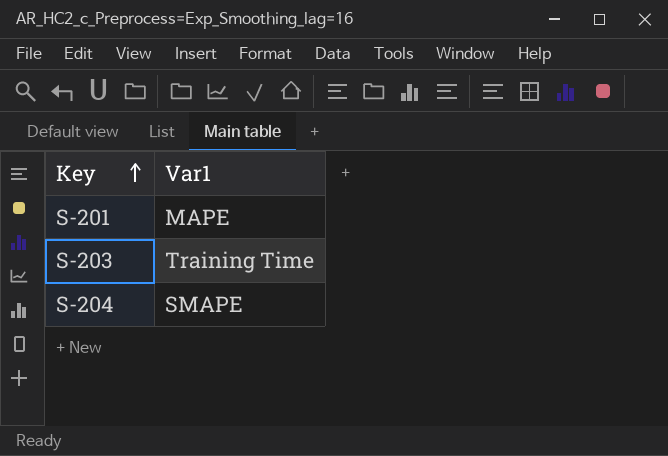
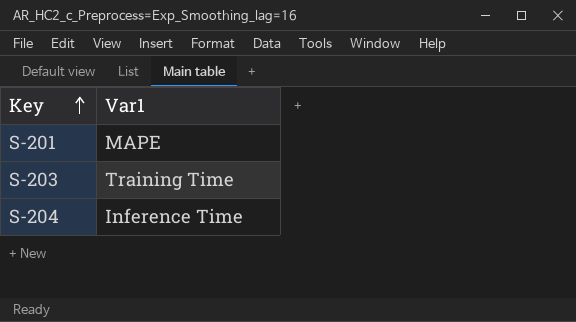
S-204 | Var1: SMAPE -> Inference Time

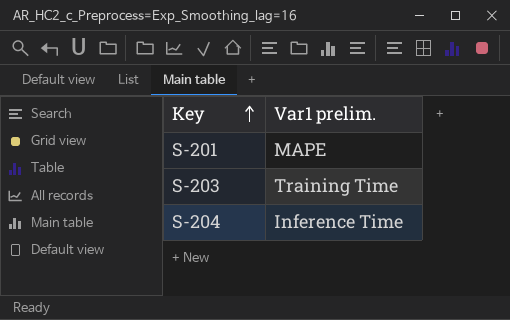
column name: Var1 -> Var1 prelim.

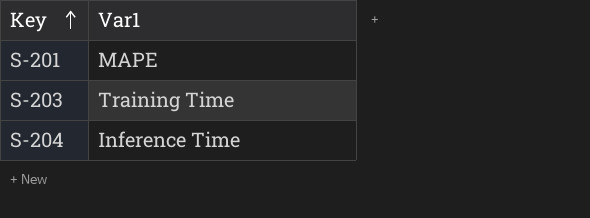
column name: Var1 prelim. -> Var1

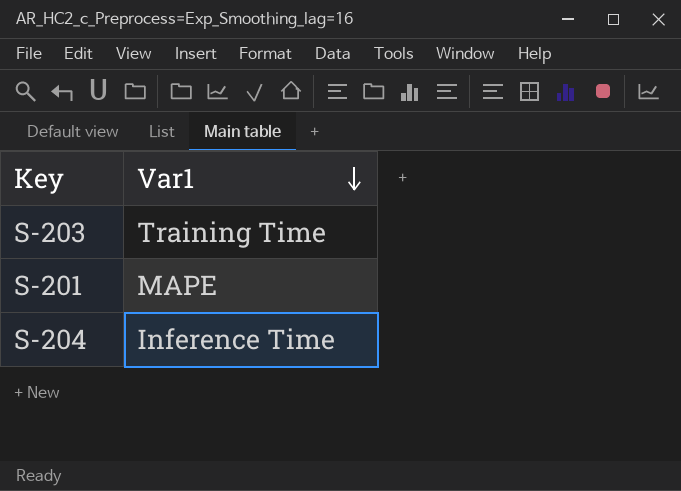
row order: Key ascending -> Var1 descending

